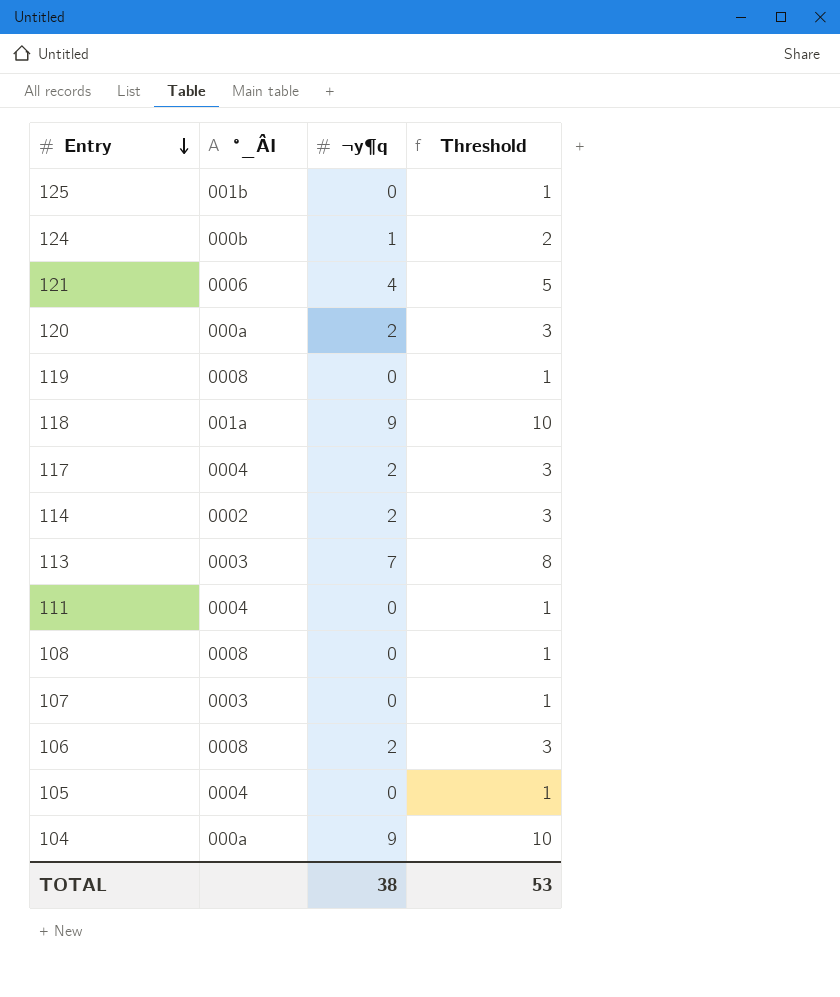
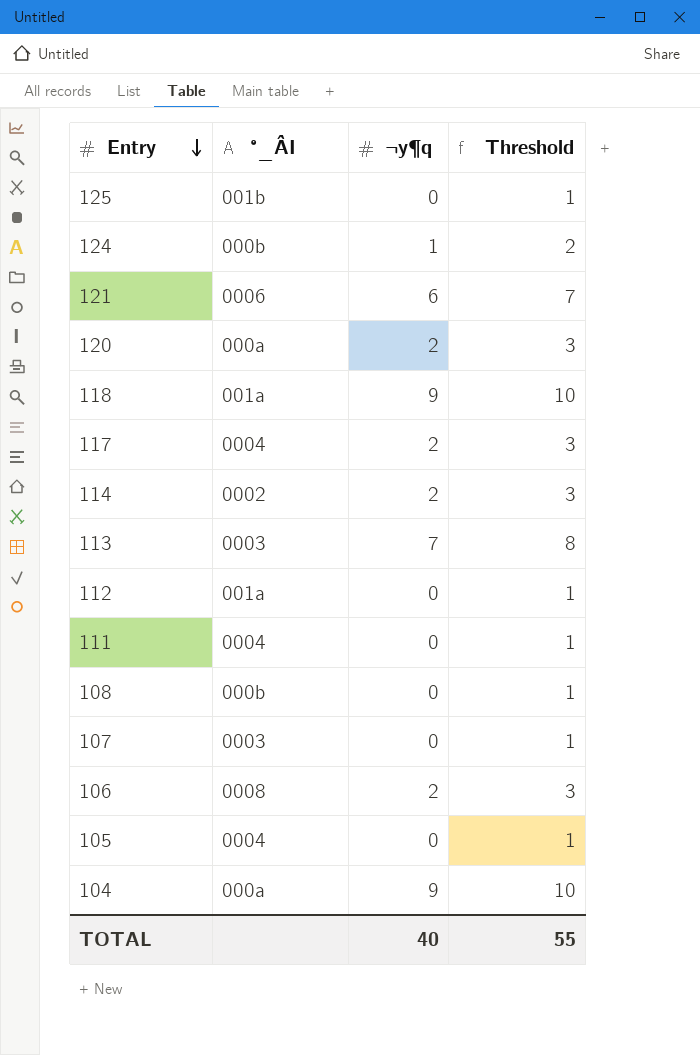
row 119: 0008 | 0 | 1 -> none
121 | ¬y¶q: 4 -> 6
121 | Threshold: 5 -> 7
row 112: none -> 001a | 0 | 1
108 | °_ÂI: 0008 -> 000b
TOTAL | ¬y¶q: 38 -> 40
TOTAL | Threshold: 53 -> 55

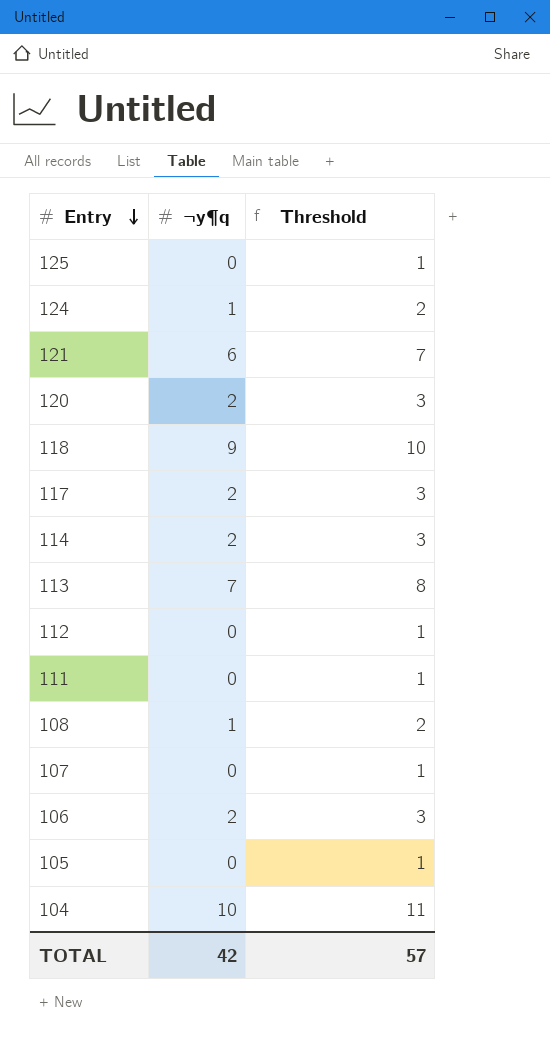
column °_ÂI | position: 2 -> none
108 | ¬y¶q: 0 -> 1
108 | Threshold: 1 -> 2
104 | ¬y¶q: 9 -> 10
104 | Threshold: 10 -> 11
TOTAL | ¬y¶q: 40 -> 42
TOTAL | Threshold: 55 -> 57

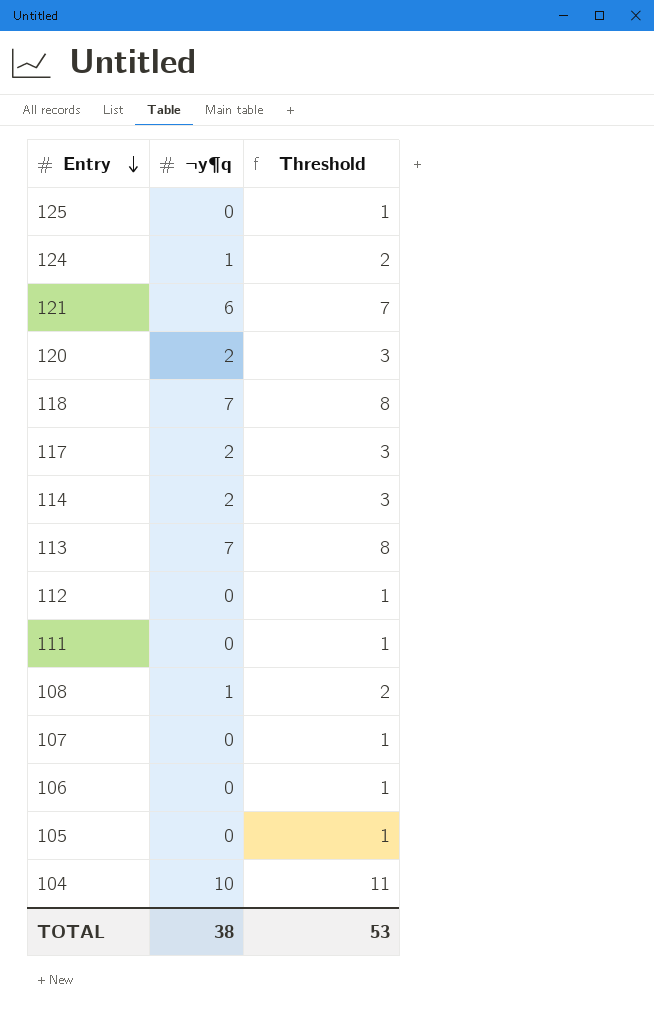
118 | ¬y¶q: 9 -> 7
118 | Threshold: 10 -> 8
106 | ¬y¶q: 2 -> 0
106 | Threshold: 3 -> 1
TOTAL | ¬y¶q: 42 -> 38
TOTAL | Threshold: 57 -> 53

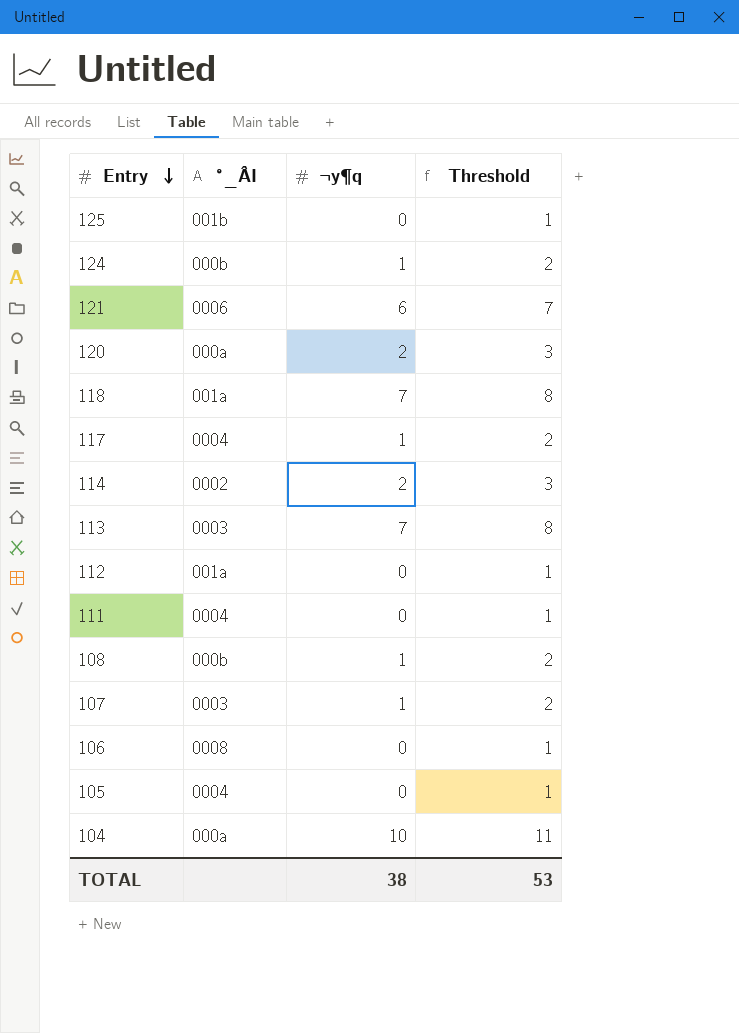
column °_ÂI | position: none -> 2
117 | ¬y¶q: 2 -> 1
117 | Threshold: 3 -> 2
107 | ¬y¶q: 0 -> 1
107 | Threshold: 1 -> 2

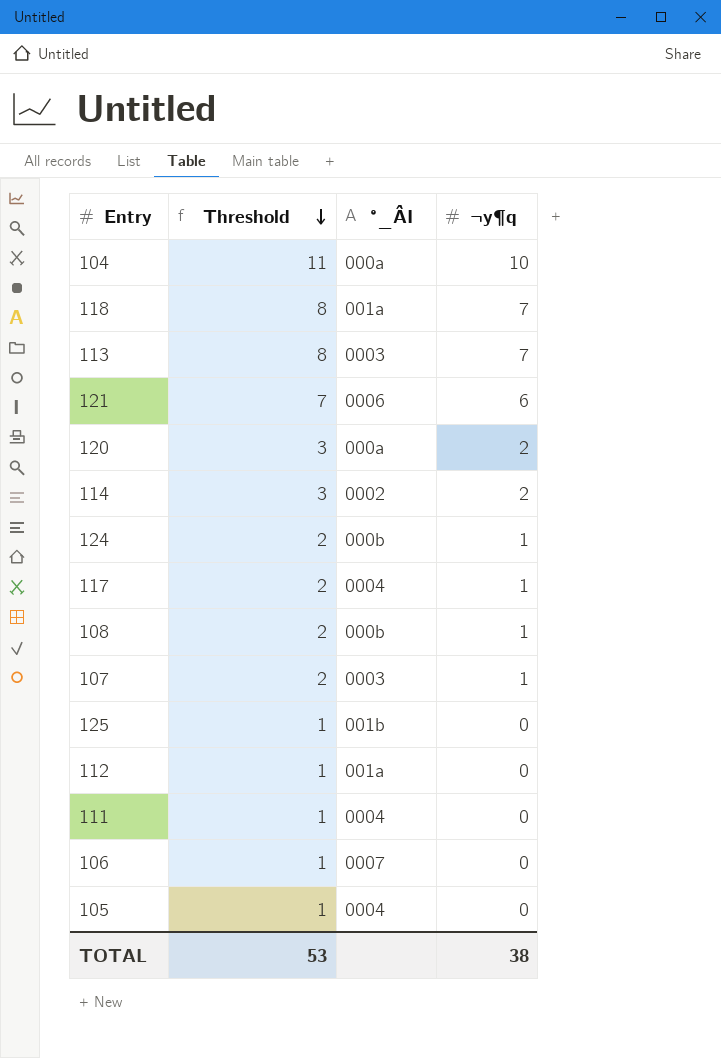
row order: Entry descending -> Threshold descending
column Threshold | position: 4 -> 2
106 | °_ÂI: 0008 -> 0007

